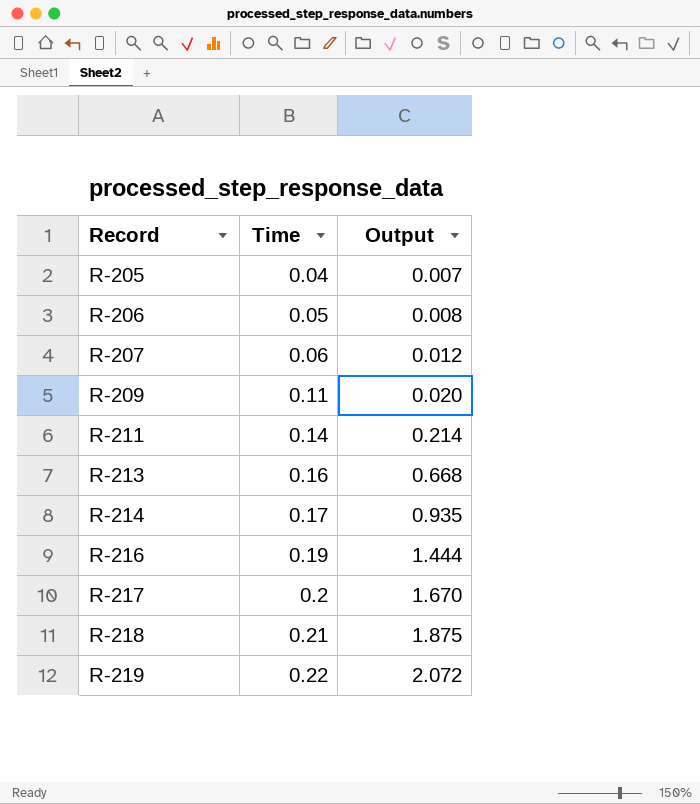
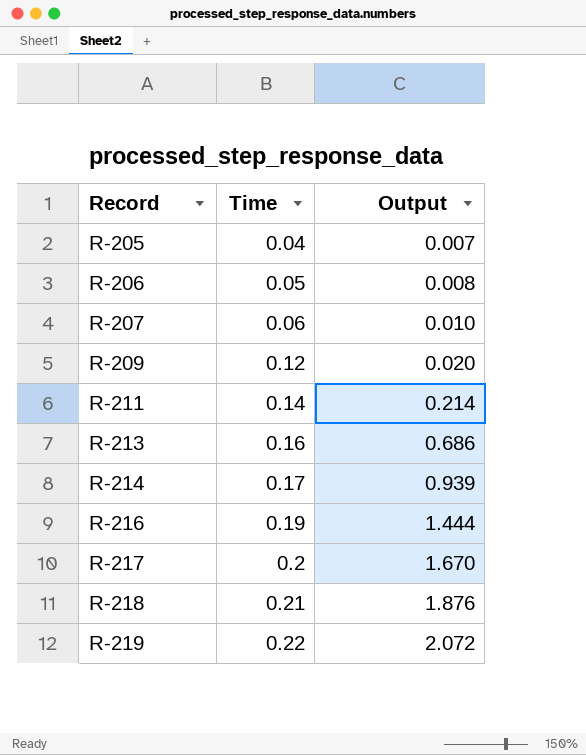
R-207 | Output: 0.012 -> 0.010
R-209 | Time: 0.11 -> 0.12
R-213 | Output: 0.668 -> 0.686
R-214 | Output: 0.935 -> 0.939
R-218 | Output: 1.875 -> 1.876

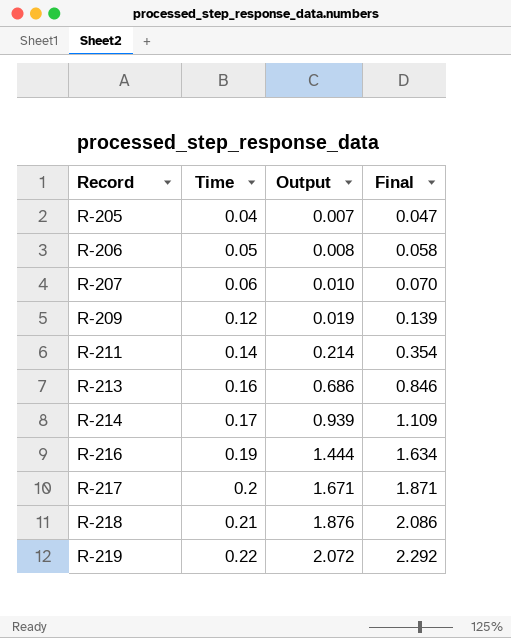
column Final | formula: none -> [Time] + [Output]
R-209 | Output: 0.020 -> 0.019
R-217 | Output: 1.670 -> 1.671

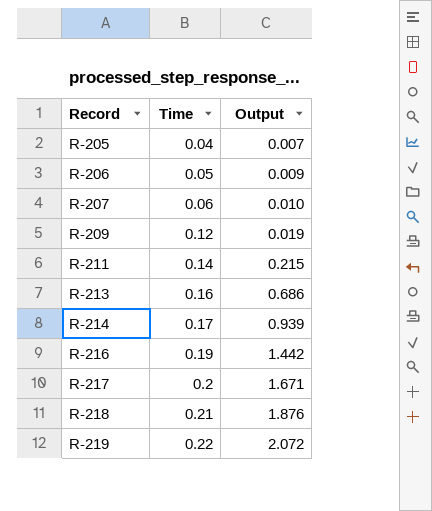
column Final | formula: [Time] + [Output] -> none
R-206 | Output: 0.008 -> 0.009
R-211 | Output: 0.214 -> 0.215
R-216 | Output: 1.444 -> 1.442

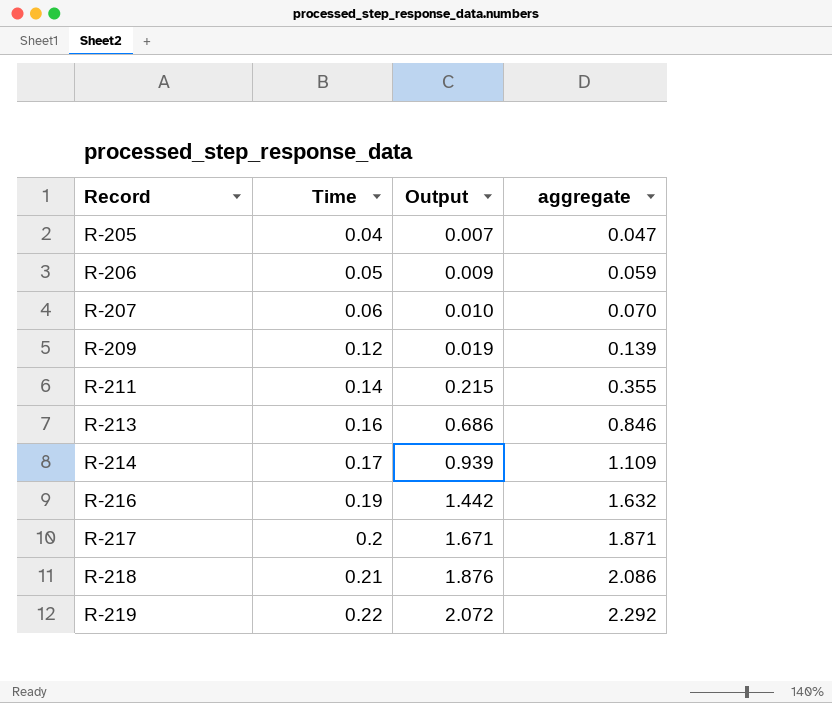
column aggregate | formula: none -> [Time] + [Output]

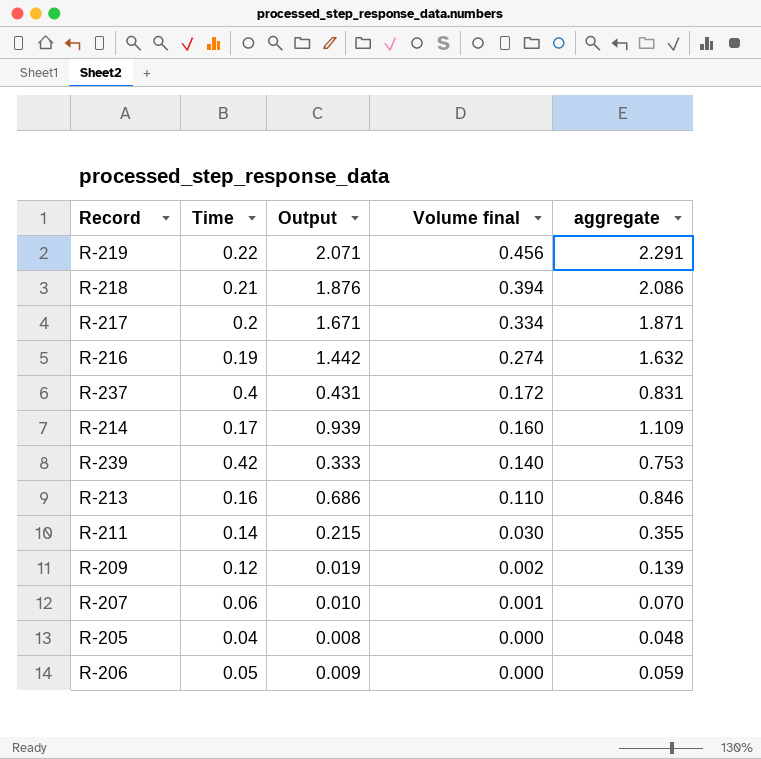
row order: Record ascending -> Volume final descending
column Volume final | formula: none -> [Time] * [Output]
R-219 | Output: 2.072 -> 2.071
R-219 | aggregate: 2.292 -> 2.291
row R-237: none -> 0.4 | 0.431 | 0.172 | 0.831
row R-239: none -> 0.42 | 0.333 | 0.140 | 0.753
R-205 | Output: 0.007 -> 0.008
R-205 | aggregate: 0.047 -> 0.048

